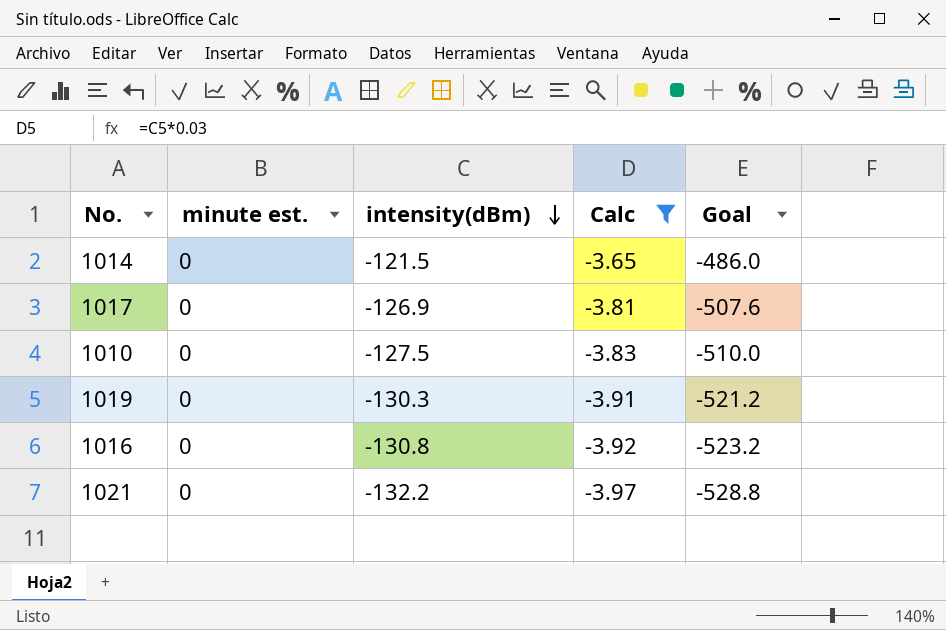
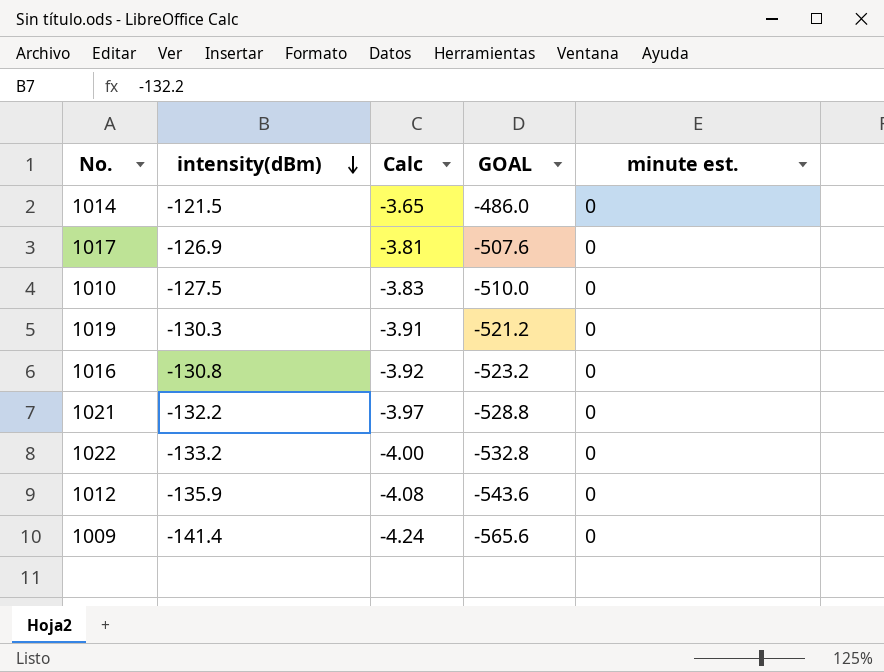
filter: Calc >= -3.97 -> none
column name: Goal -> GOAL
column minute est. | position: 2 -> 5

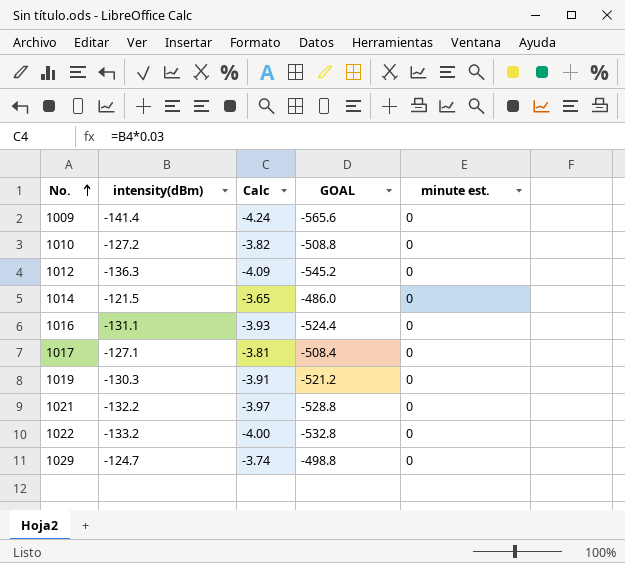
row order: intensity(dBm) descending -> No. ascending
1010 | intensity(dBm): -127.5 -> -127.2
1010 | Calc: -3.83 -> -3.82
1010 | GOAL: -510.0 -> -508.8
1012 | intensity(dBm): -135.9 -> -136.3
1012 | Calc: -4.08 -> -4.09
1012 | GOAL: -543.6 -> -545.2
1016 | intensity(dBm): -130.8 -> -131.1
1016 | Calc: -3.92 -> -3.93
1016 | GOAL: -523.2 -> -524.4
1017 | intensity(dBm): -126.9 -> -127.1
1017 | GOAL: -507.6 -> -508.4
row 1029: none -> -124.7 | -3.74 | -498.8 | 0

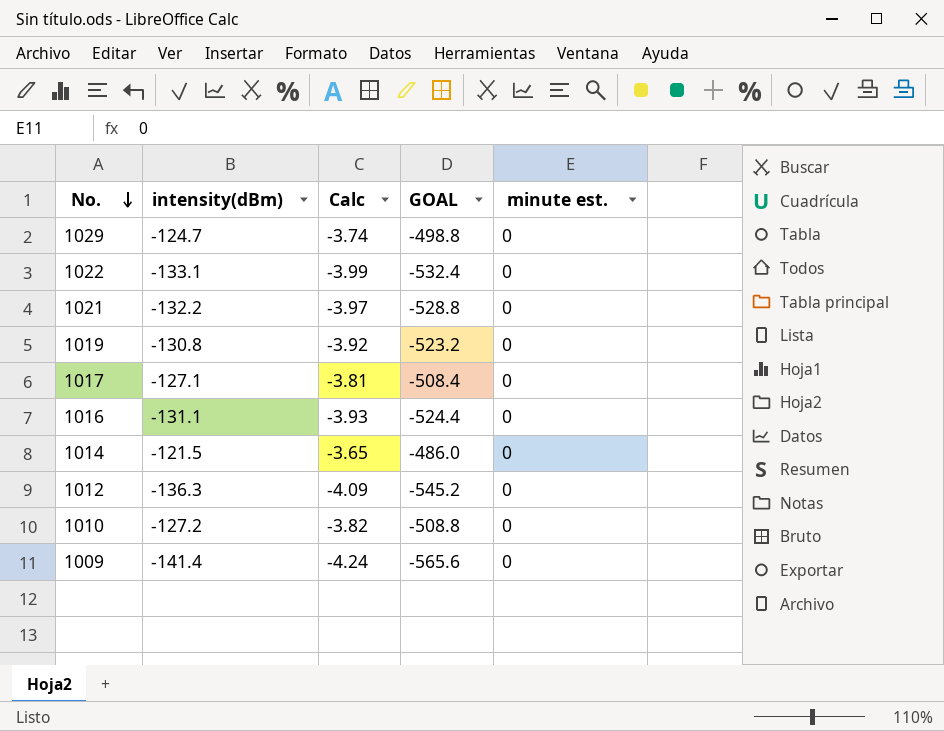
row order: No. ascending -> No. descending
1022 | intensity(dBm): -133.2 -> -133.1
1022 | Calc: -4.00 -> -3.99
1022 | GOAL: -532.8 -> -532.4
1019 | intensity(dBm): -130.3 -> -130.8
1019 | Calc: -3.91 -> -3.92
1019 | GOAL: -521.2 -> -523.2

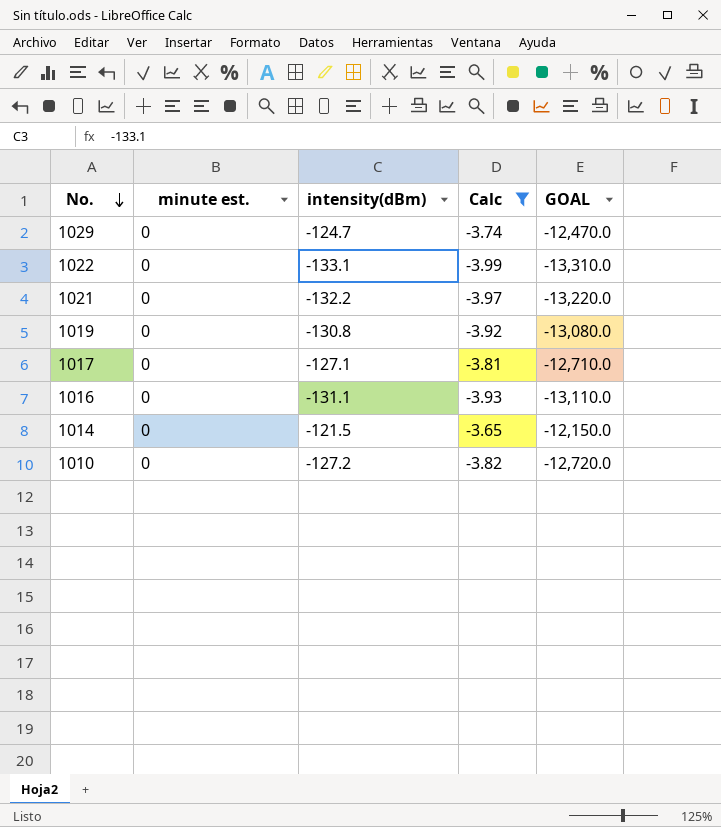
filter: none -> Calc >= -3.99
column minute est. | position: 5 -> 2
column GOAL | formula: [intensity(dBm)] * 4 -> [intensity(dBm)] * 100

